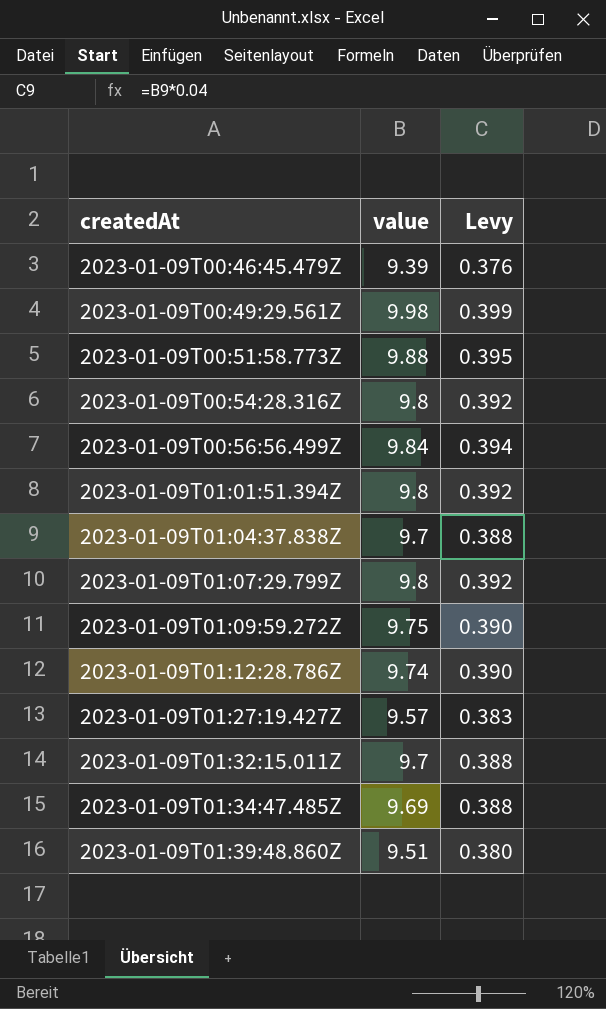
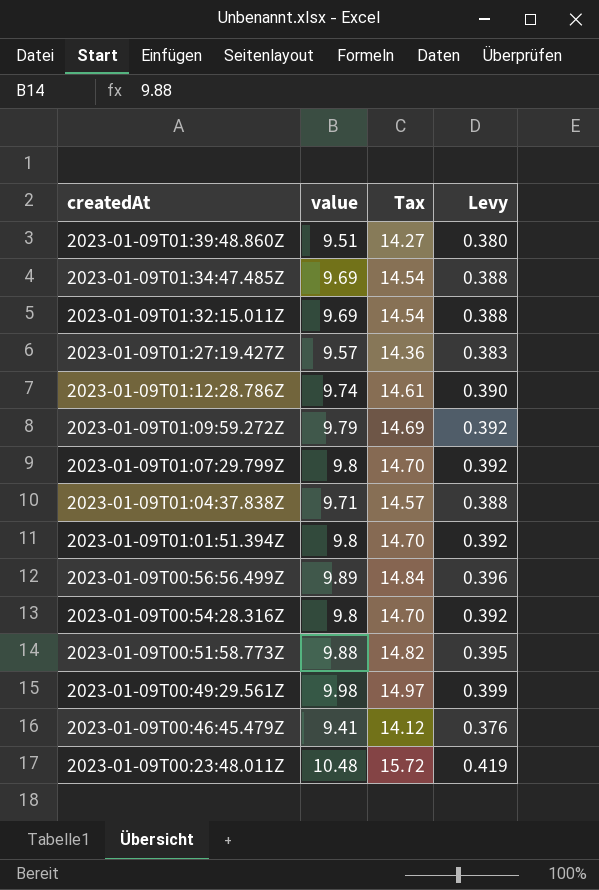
row order: createdAt ascending -> createdAt descending
column Tax | formula: none -> [value] * 1.5
2023-01-09T01:32:15.011Z | value: 9.7 -> 9.69
2023-01-09T01:09:59.272Z | value: 9.75 -> 9.79
2023-01-09T01:09:59.272Z | Levy: 0.390 -> 0.392
2023-01-09T01:04:37.838Z | value: 9.7 -> 9.71
2023-01-09T00:56:56.499Z | value: 9.84 -> 9.89
2023-01-09T00:56:56.499Z | Levy: 0.394 -> 0.396
2023-01-09T00:46:45.479Z | value: 9.39 -> 9.41
row 2023-01-09T00:23:48.011Z: none -> 10.48 | 15.72 | 0.419

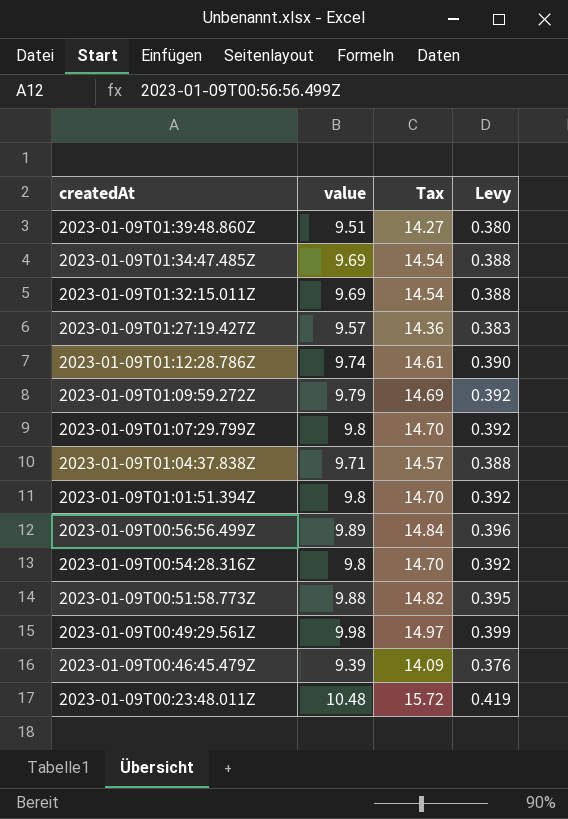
2023-01-09T00:46:45.479Z | value: 9.41 -> 9.39
2023-01-09T00:46:45.479Z | Tax: 14.12 -> 14.09

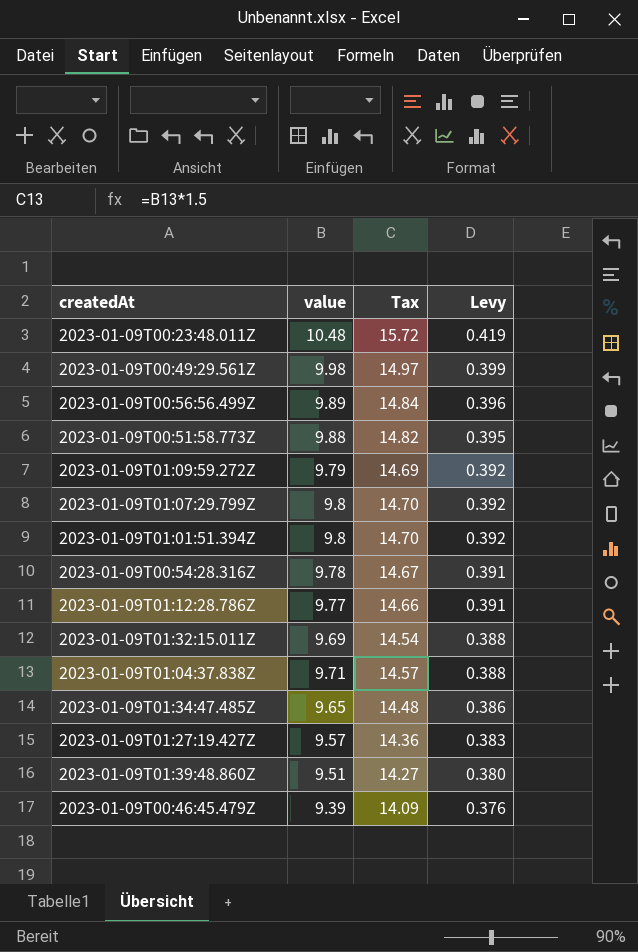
row order: createdAt descending -> Levy descending
2023-01-09T00:54:28.316Z | value: 9.8 -> 9.78
2023-01-09T00:54:28.316Z | Tax: 14.70 -> 14.67
2023-01-09T00:54:28.316Z | Levy: 0.392 -> 0.391
2023-01-09T01:12:28.786Z | value: 9.74 -> 9.77
2023-01-09T01:12:28.786Z | Tax: 14.61 -> 14.66
2023-01-09T01:12:28.786Z | Levy: 0.390 -> 0.391
2023-01-09T01:34:47.485Z | value: 9.69 -> 9.65
2023-01-09T01:34:47.485Z | Tax: 14.54 -> 14.48
2023-01-09T01:34:47.485Z | Levy: 0.388 -> 0.386

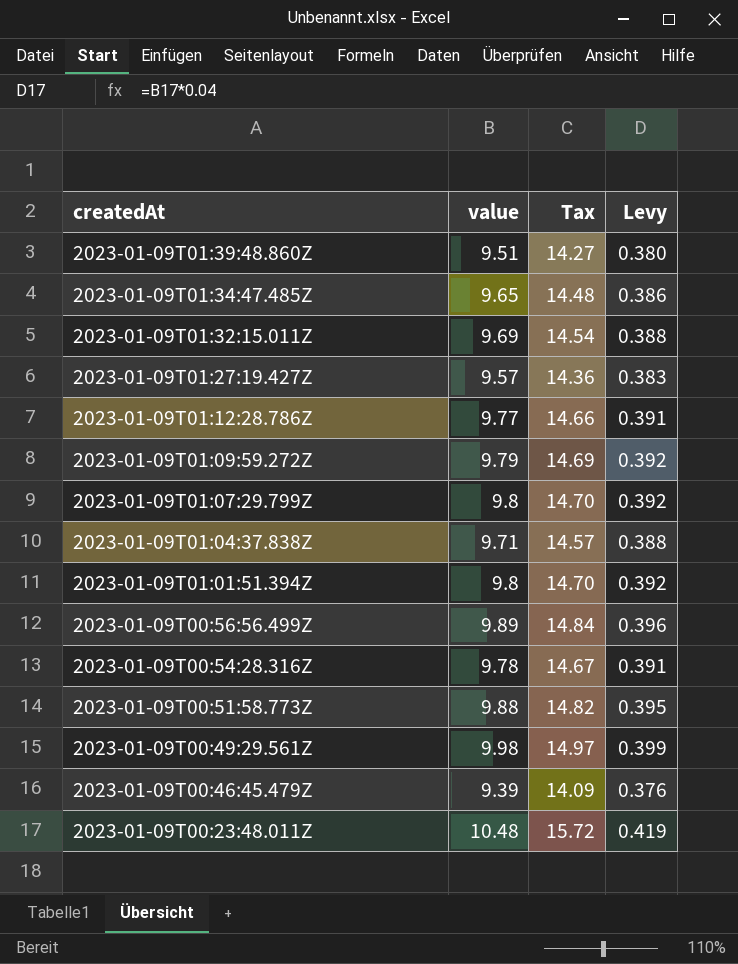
row order: Levy descending -> createdAt descending

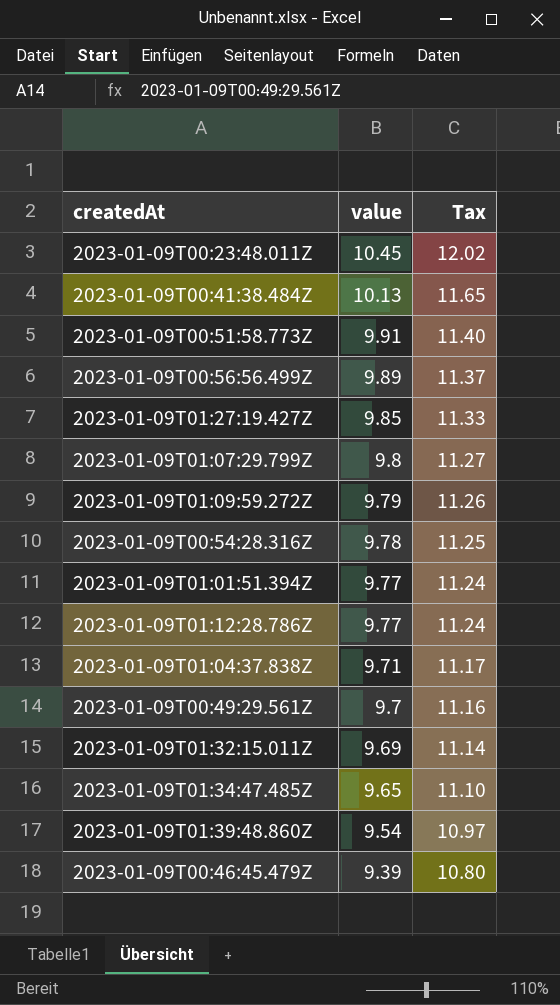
row order: createdAt descending -> value descending
column Levy | formula: [value] * 0.04 -> none
column Tax | formula: [value] * 1.5 -> [value] * 1.15
2023-01-09T00:23:48.011Z | value: 10.48 -> 10.45
row 2023-01-09T00:41:38.484Z: none -> 10.13 | 11.65
2023-01-09T00:51:58.773Z | value: 9.88 -> 9.91
2023-01-09T01:27:19.427Z | value: 9.57 -> 9.85
2023-01-09T01:01:51.394Z | value: 9.8 -> 9.77
2023-01-09T00:49:29.561Z | value: 9.98 -> 9.7
2023-01-09T01:39:48.860Z | value: 9.51 -> 9.54

